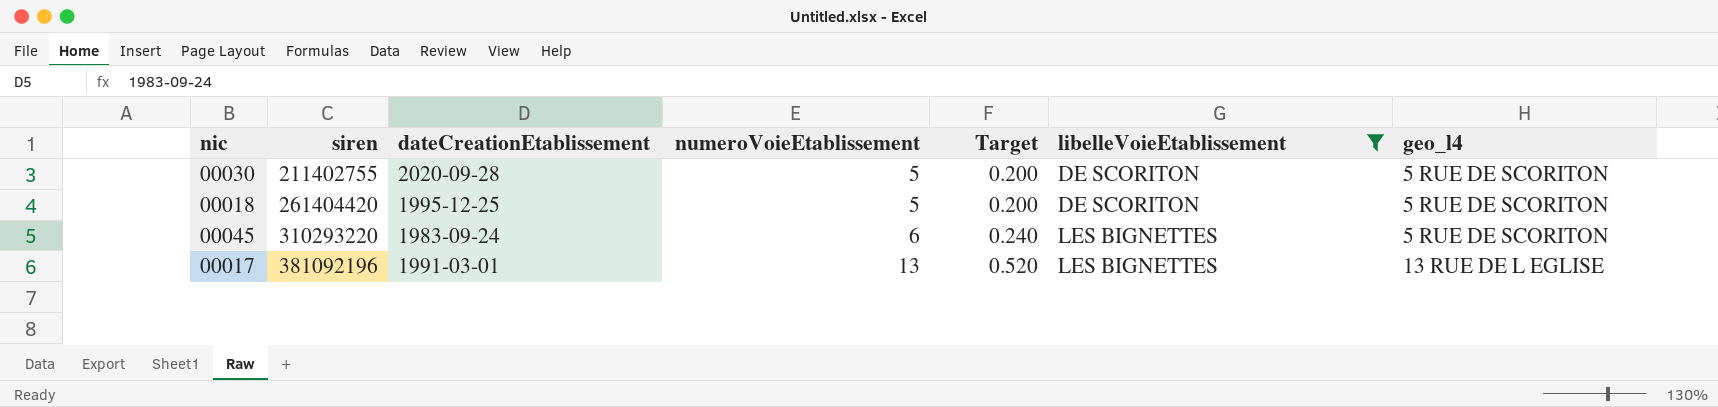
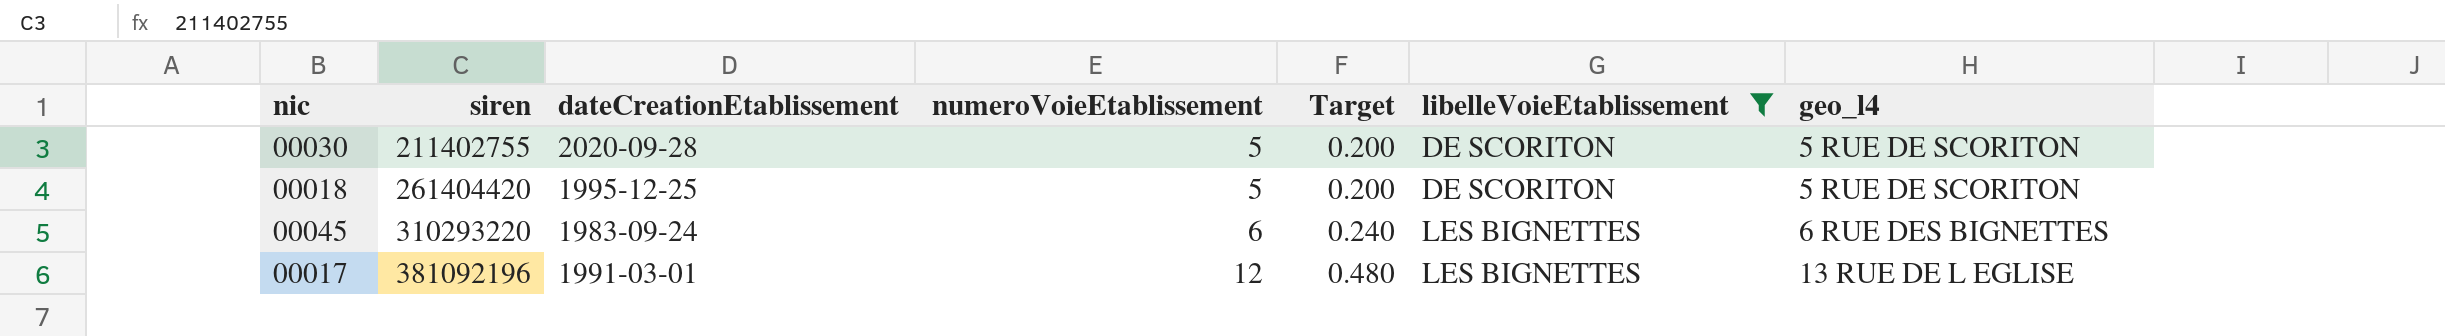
00045 | geo_l4: 5 RUE DE SCORITON -> 6 RUE DES BIGNETTES
00017 | numeroVoieEtablissement: 13 -> 12
00017 | Target: 0.520 -> 0.480

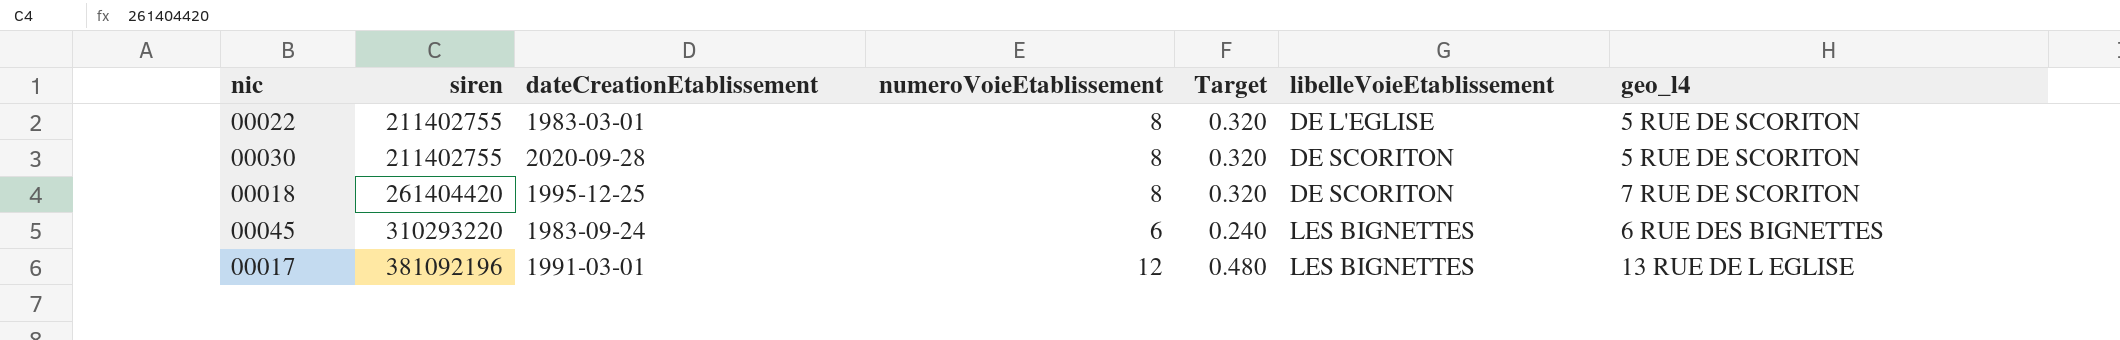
filter: libelleVoieEtablissement != DE L'EGLISE -> none
00030 | numeroVoieEtablissement: 5 -> 8
00030 | Target: 0.200 -> 0.320
00018 | numeroVoieEtablissement: 5 -> 8
00018 | Target: 0.200 -> 0.320
00018 | geo_l4: 5 RUE DE SCORITON -> 7 RUE DE SCORITON

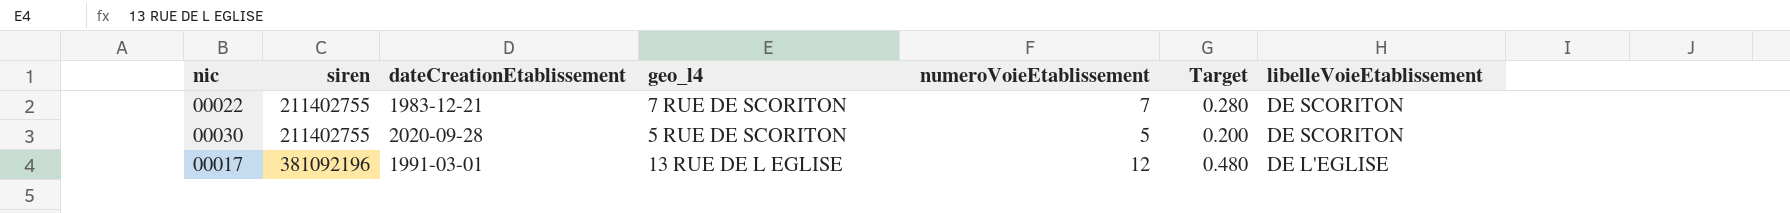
column geo_l4 | position: 7 -> 4
row 00018: 261404420 | 1995-12-25 | 8 | 0.320 | DE SCORITON | 7 RUE DE SCORITON -> none
row 00045: 310293220 | 1983-09-24 | 6 | 0.240 | LES BIGNETTES | 6 RUE DES BIGNETTES -> none
00022 | dateCreationEtablissement: 1983-03-01 -> 1983-12-21
00022 | geo_l4: 5 RUE DE SCORITON -> 7 RUE DE SCORITON
00022 | numeroVoieEtablissement: 8 -> 7
00022 | Target: 0.320 -> 0.280
00022 | libelleVoieEtablissement: DE L'EGLISE -> DE SCORITON
00030 | numeroVoieEtablissement: 8 -> 5
00030 | Target: 0.320 -> 0.200
00017 | libelleVoieEtablissement: LES BIGNETTES -> DE L'EGLISE

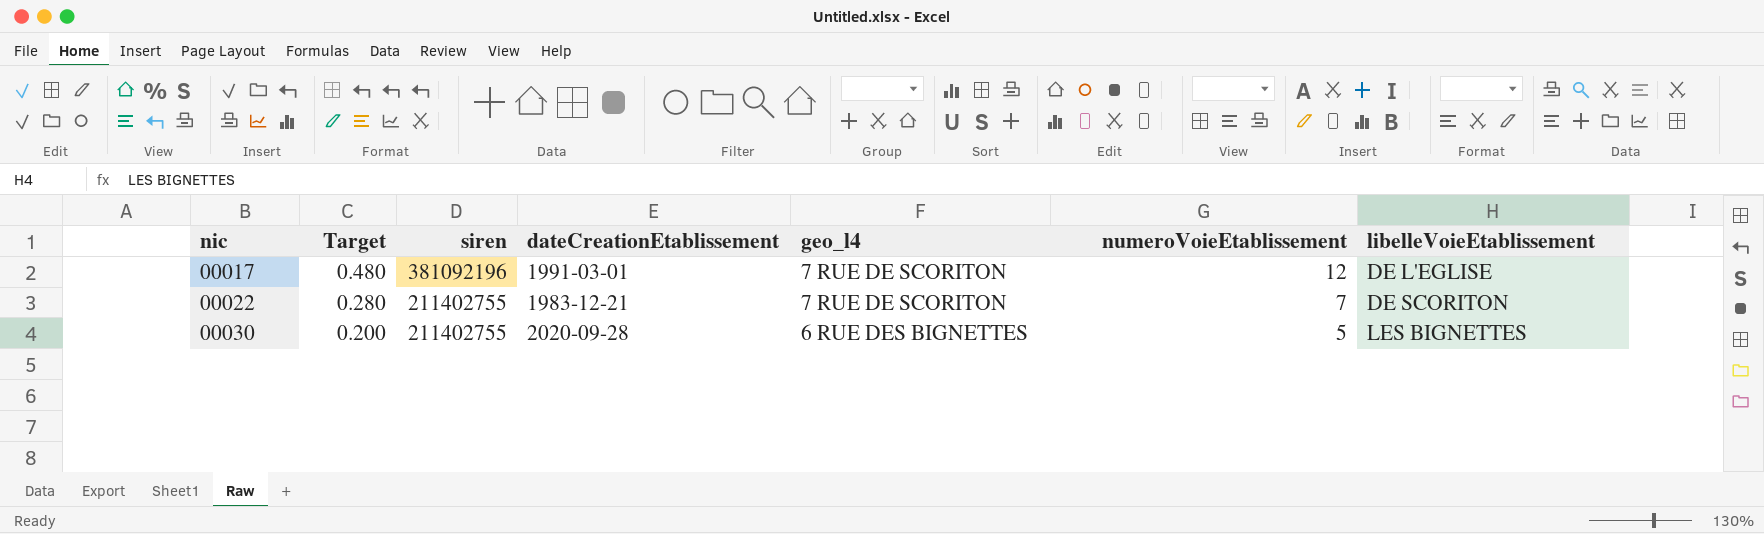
row order: siren ascending -> nic ascending
column Target | position: 6 -> 2
00017 | geo_l4: 13 RUE DE L EGLISE -> 7 RUE DE SCORITON
00030 | geo_l4: 5 RUE DE SCORITON -> 6 RUE DES BIGNETTES
00030 | libelleVoieEtablissement: DE SCORITON -> LES BIGNETTES

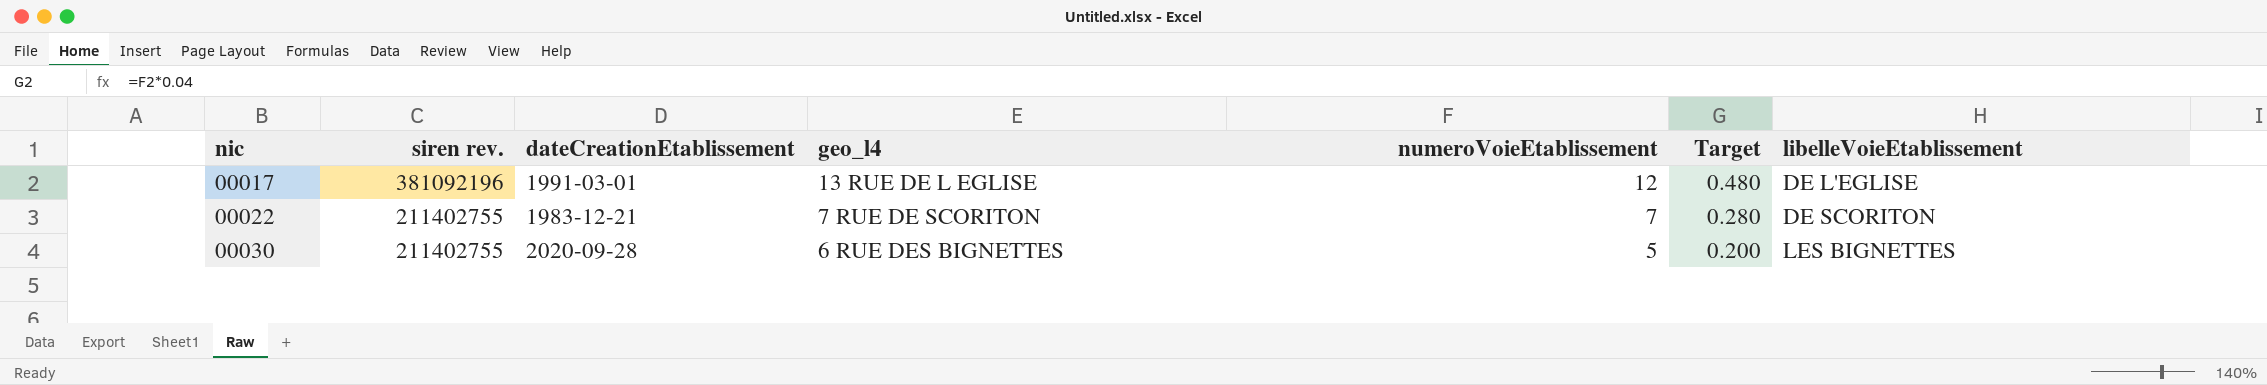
column name: siren -> siren rev.
column Target | position: 2 -> 6
00017 | geo_l4: 7 RUE DE SCORITON -> 13 RUE DE L EGLISE

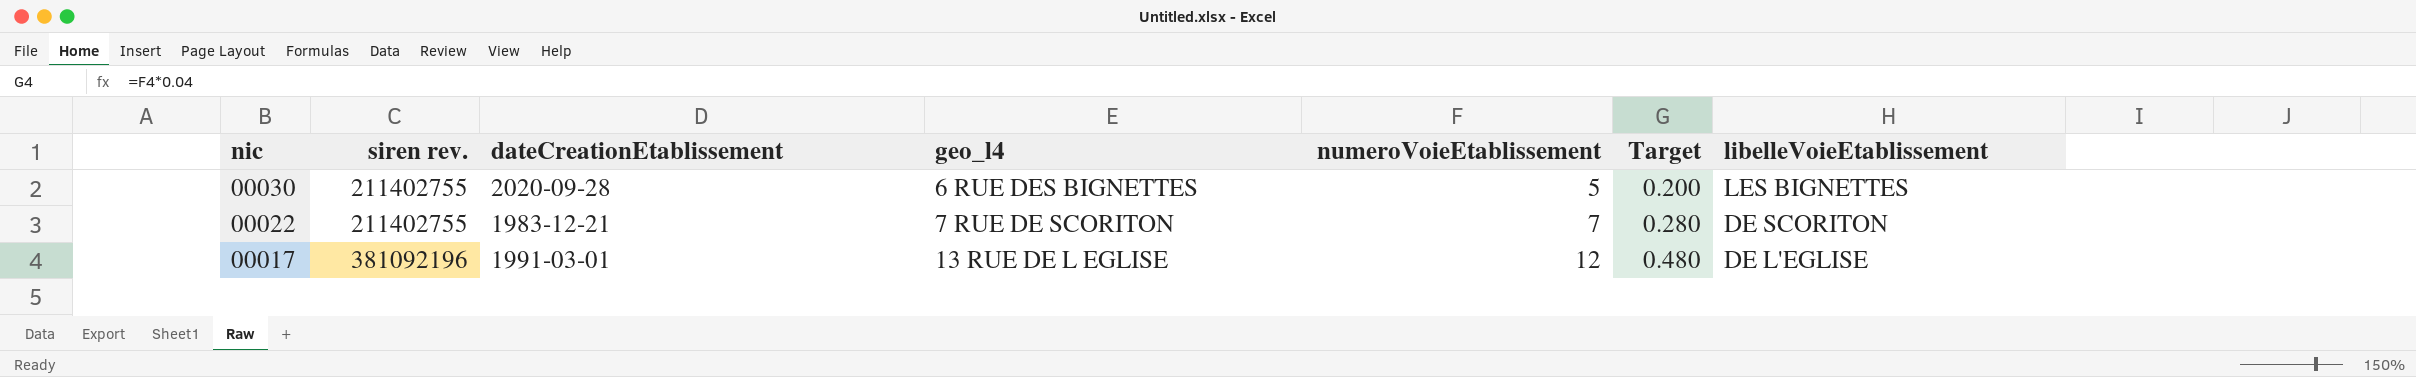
row order: nic ascending -> nic descending

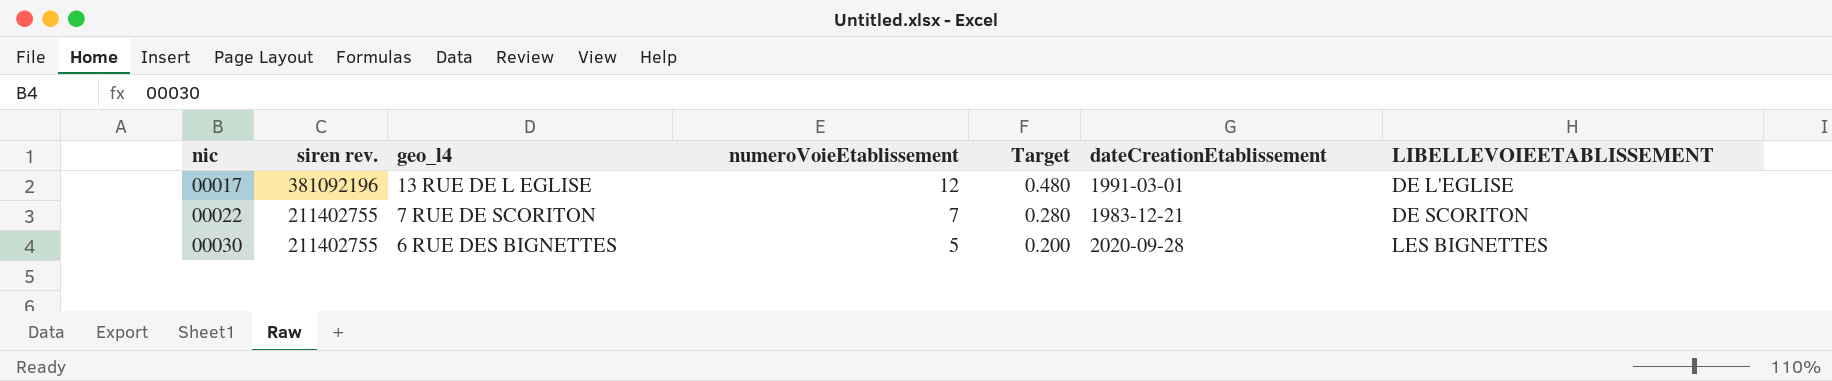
row order: nic descending -> nic ascending
column dateCreationEtablissement | position: 3 -> 6
column name: libelleVoieEtablissement -> LIBELLEVOIEETABLISSEMENT

